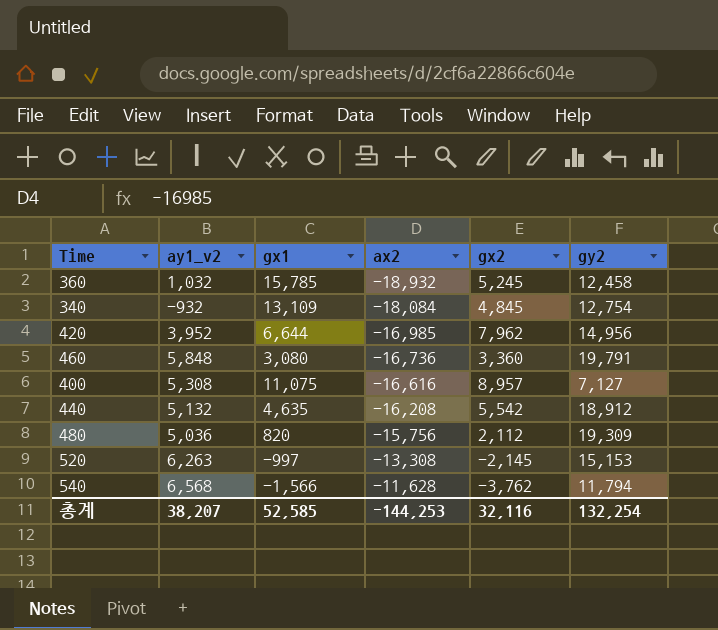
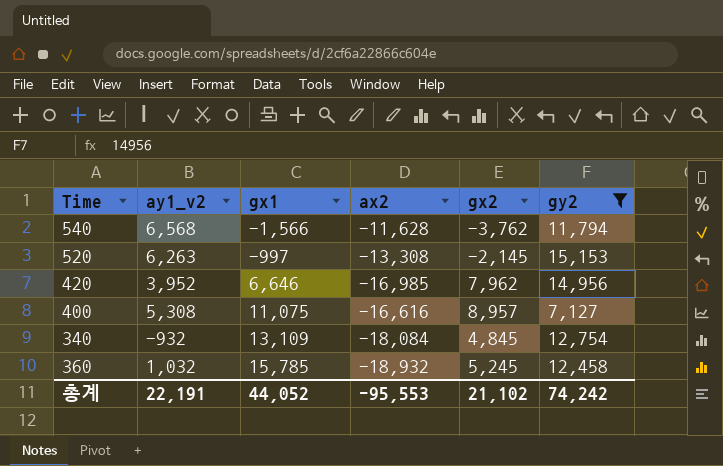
filter: none -> gy2 <= 15,153
row order: ax2 ascending -> gx1 ascending
420 | gx1: 6,644 -> 6,646
총계 | ay1_v2: 38,207 -> 22,191
총계 | gx1: 52,585 -> 44,052
총계 | ax2: -144,253 -> -95,553
총계 | gx2: 32,116 -> 21,102
총계 | gy2: 132,254 -> 74,242

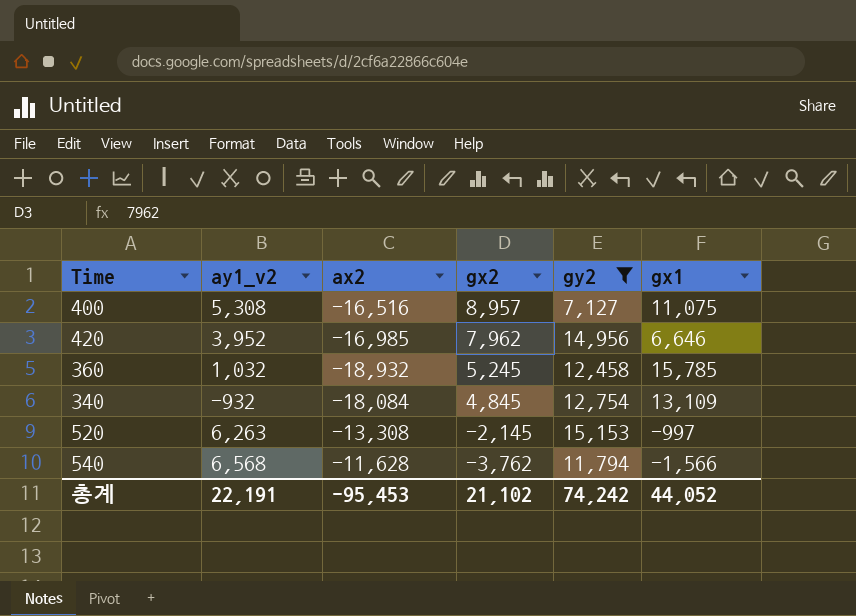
row order: gx1 ascending -> gx2 descending
column gx1 | position: 3 -> 6
400 | ax2: -16,616 -> -16,516
총계 | ax2: -95,553 -> -95,453

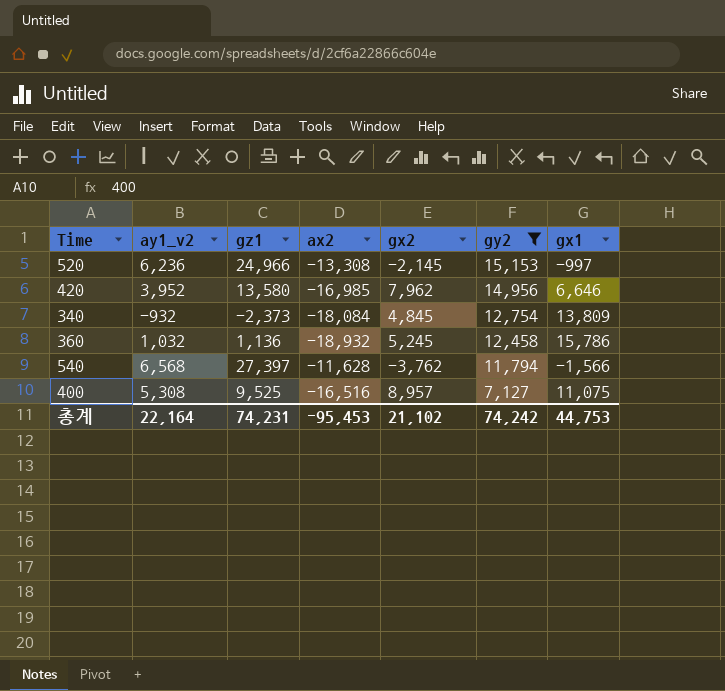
row order: gx2 descending -> gy2 descending
column gz1 | position: none -> 3
520 | ay1_v2: 6,263 -> 6,236
340 | gx1: 13,109 -> 13,809
360 | gx1: 15,785 -> 15,786
총계 | ay1_v2: 22,191 -> 22,164
총계 | gx1: 44,052 -> 44,753

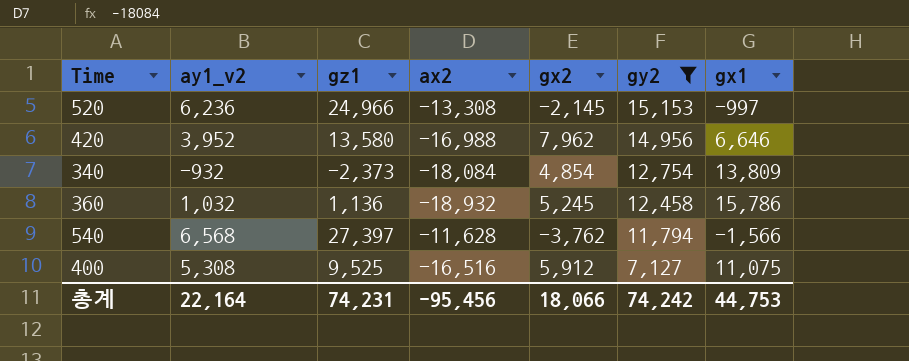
420 | ax2: -16,985 -> -16,988
340 | gx2: 4,845 -> 4,854
400 | gx2: 8,957 -> 5,912
총계 | ax2: -95,453 -> -95,456
총계 | gx2: 21,102 -> 18,066

